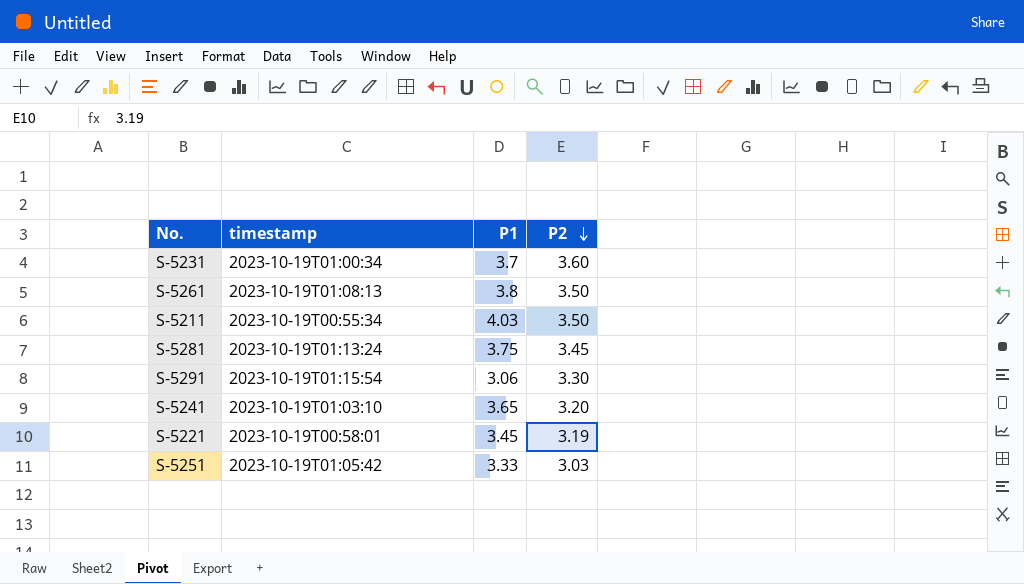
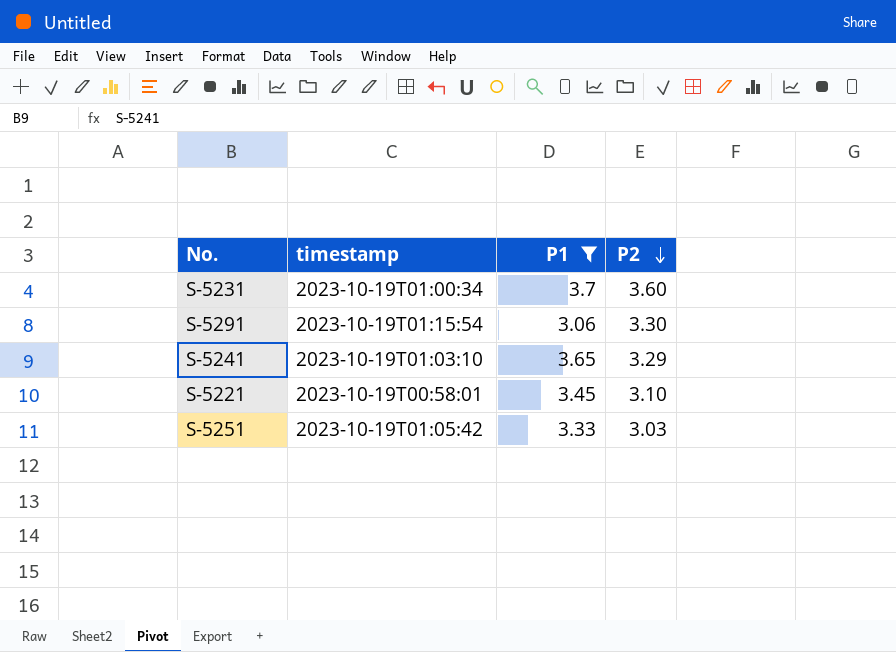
filter: none -> P1 <= 3.7
S-5241 | P2: 3.20 -> 3.29
S-5221 | P2: 3.19 -> 3.10

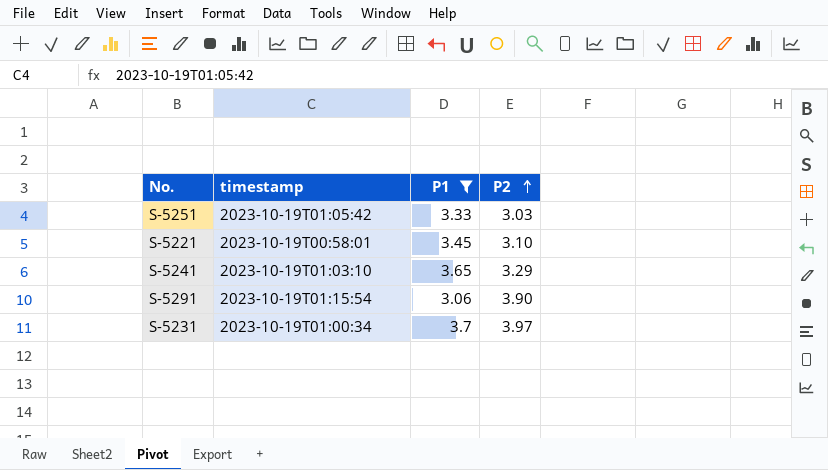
row order: P2 descending -> P2 ascending
S-5291 | P2: 3.30 -> 3.90
S-5231 | P2: 3.60 -> 3.97

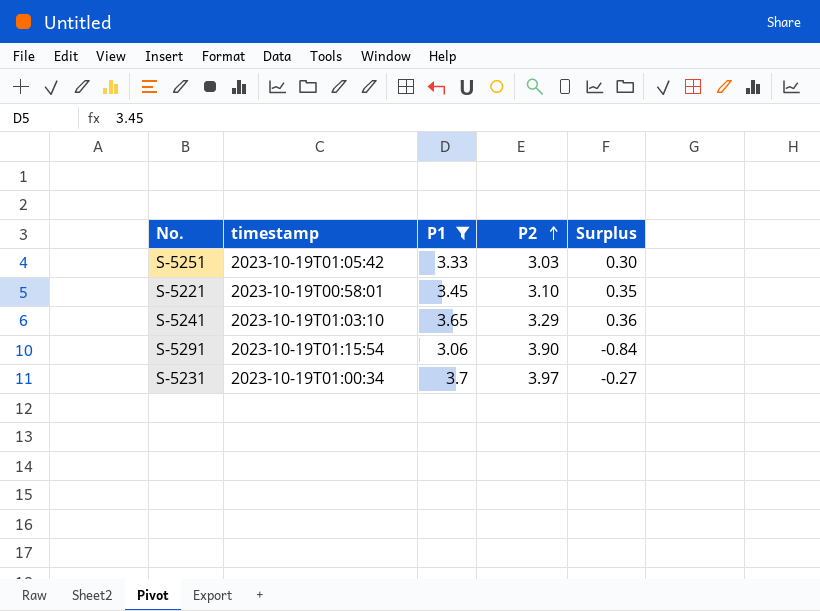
column Surplus | formula: none -> [P1] - [P2]

